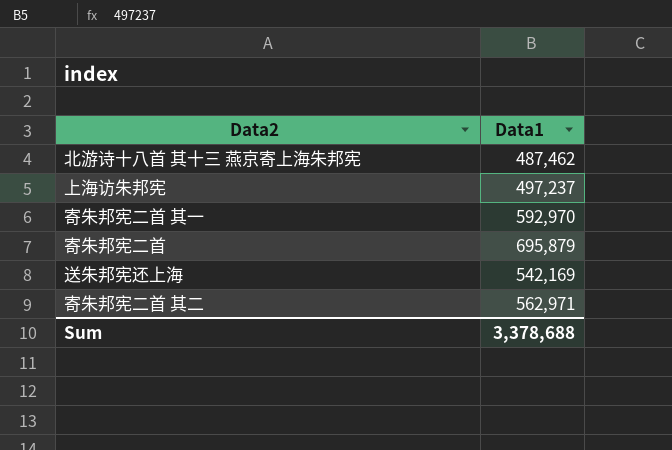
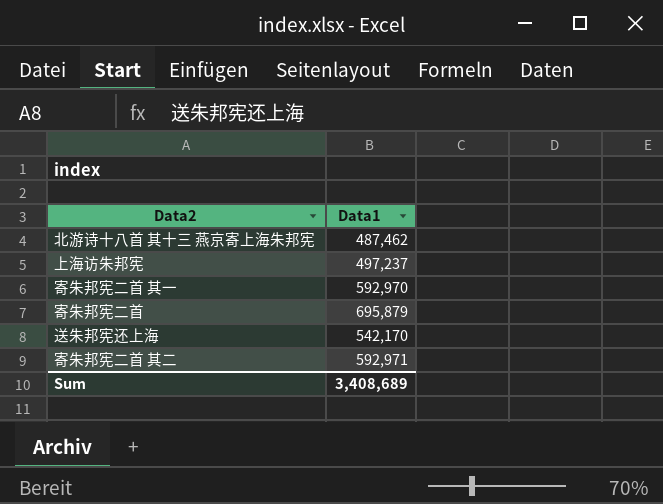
送朱邦宪还上海 | Data1: 542,169 -> 542,170
寄朱邦宪二首 其二 | Data1: 562,971 -> 592,971
Sum | Data1: 3,378,688 -> 3,408,689

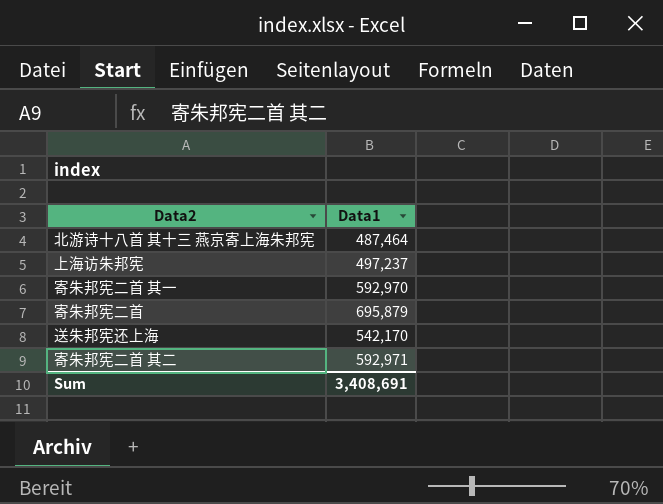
北游诗十八首 其十三 燕京寄上海朱邦宪 | Data1: 487,462 -> 487,464
Sum | Data1: 3,408,689 -> 3,408,691

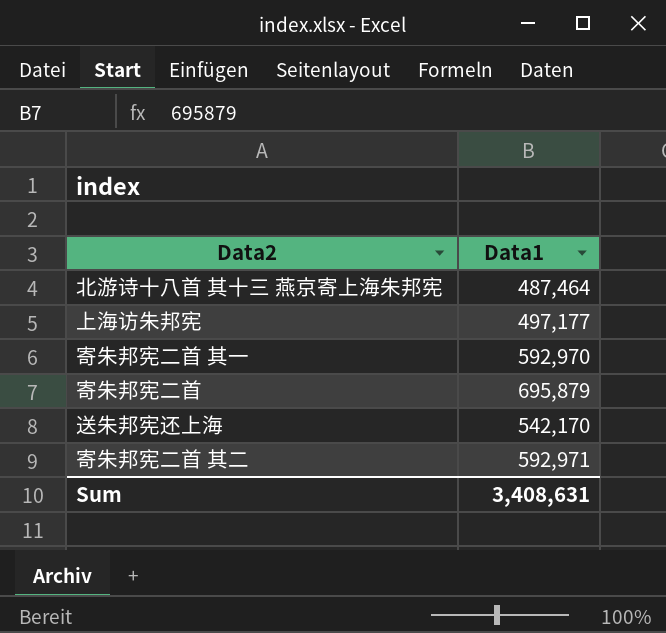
上海访朱邦宪 | Data1: 497,237 -> 497,177
Sum | Data1: 3,408,691 -> 3,408,631

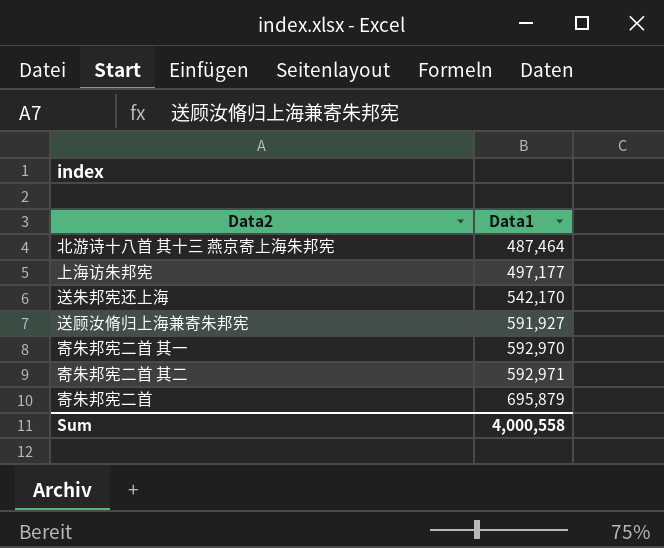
row order: none -> Data1 ascending
row 送顾汝脩归上海兼寄朱邦宪: none -> 591,927
Sum | Data1: 3,408,631 -> 4,000,558

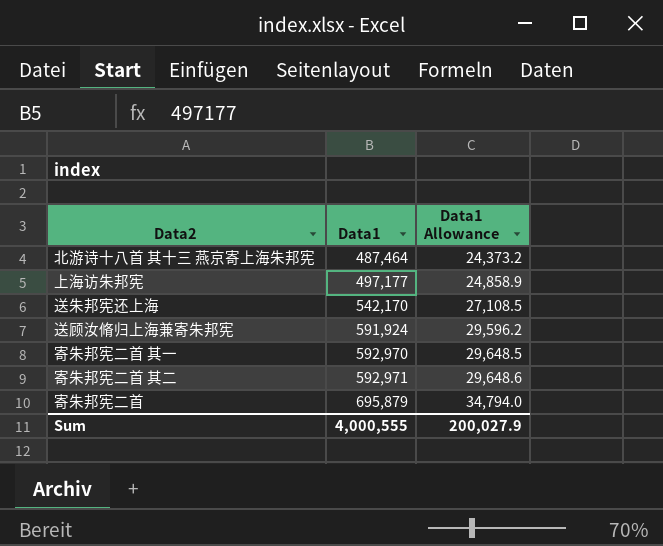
column Data1 Allowance | formula: none -> [Data1] * 0.05
送顾汝脩归上海兼寄朱邦宪 | Data1: 591,927 -> 591,924
Sum | Data1: 4,000,558 -> 4,000,555

